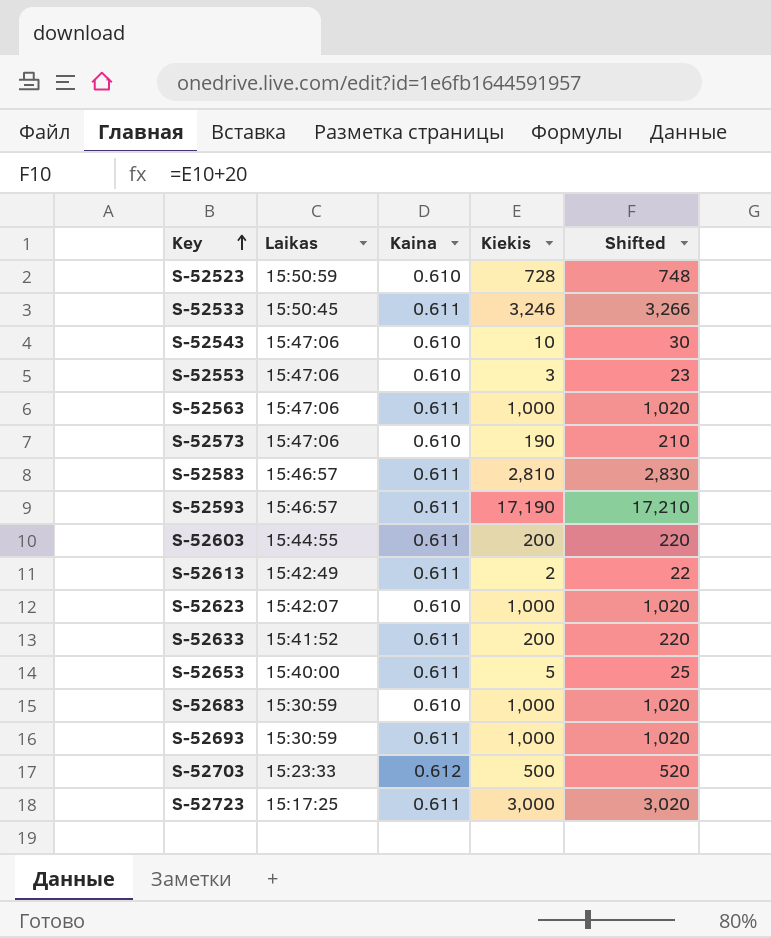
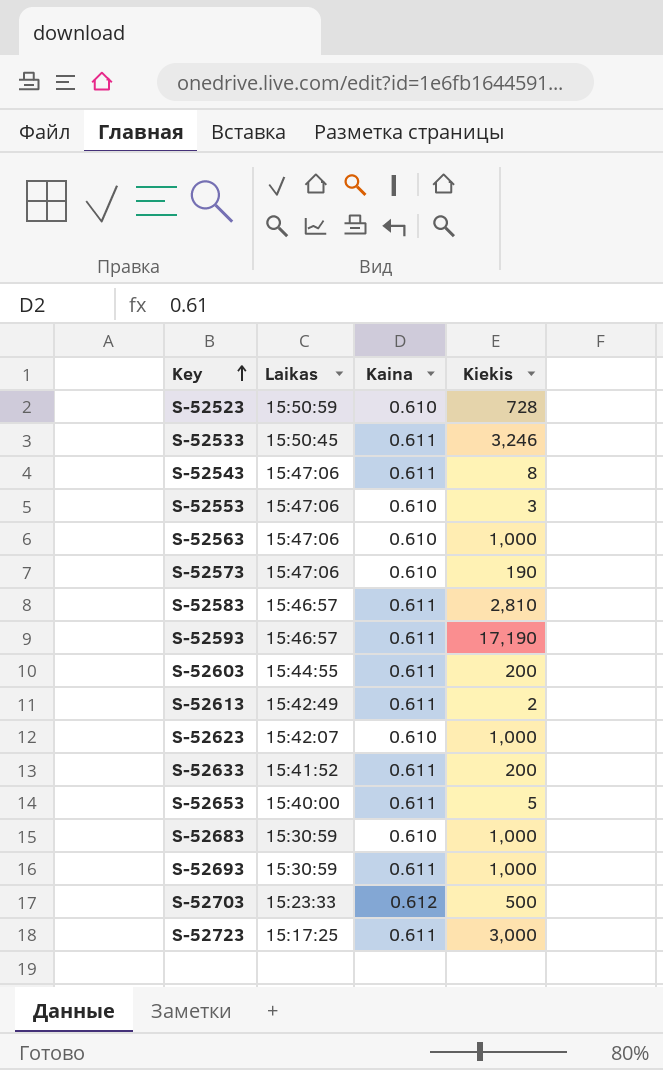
column Shifted | formula: [Kiekis] + 20 -> none
S-52543 | Kaina: 0.610 -> 0.611
S-52543 | Kiekis: 10 -> 8
S-52563 | Kaina: 0.611 -> 0.610

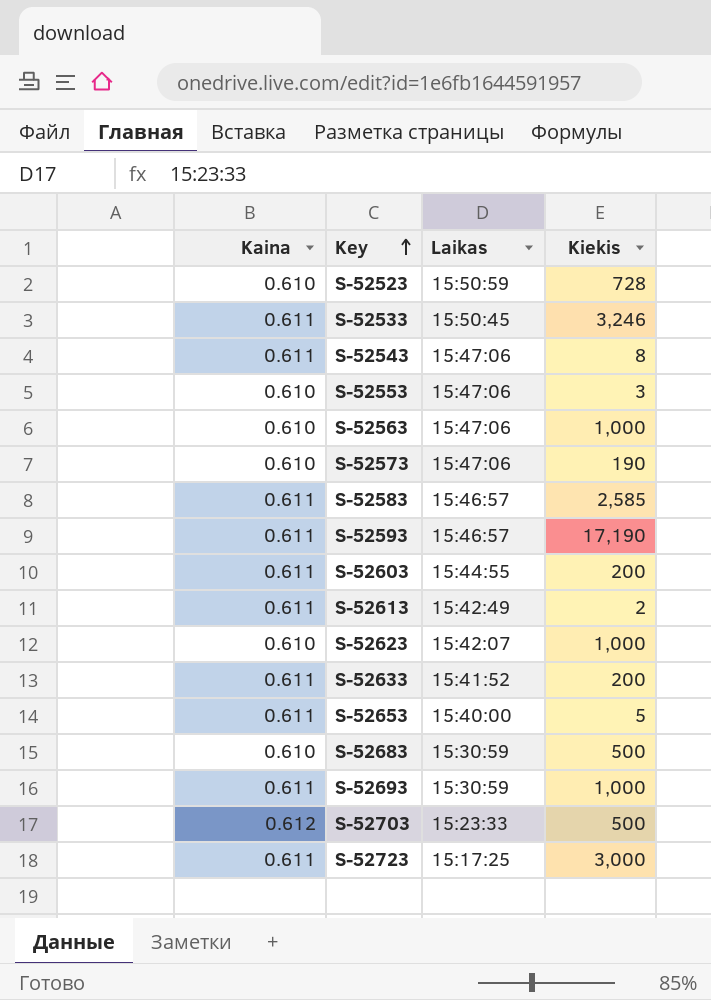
column Kaina | position: 3 -> 1
S-52583 | Kiekis: 2,810 -> 2,585
S-52683 | Kiekis: 1,000 -> 500

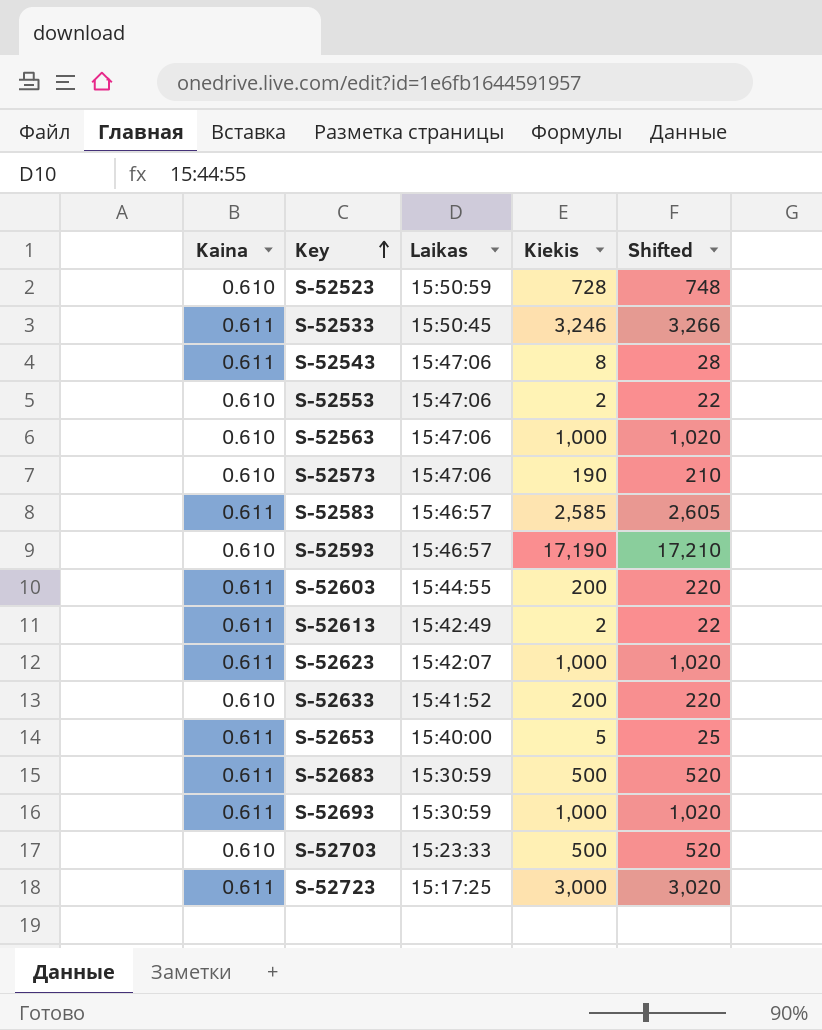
column Shifted | formula: none -> [Kiekis] + 20
S-52553 | Kiekis: 3 -> 2
S-52593 | Kaina: 0.611 -> 0.610
S-52623 | Kaina: 0.610 -> 0.611
S-52633 | Kaina: 0.611 -> 0.610
S-52683 | Kaina: 0.610 -> 0.611
S-52703 | Kaina: 0.612 -> 0.610

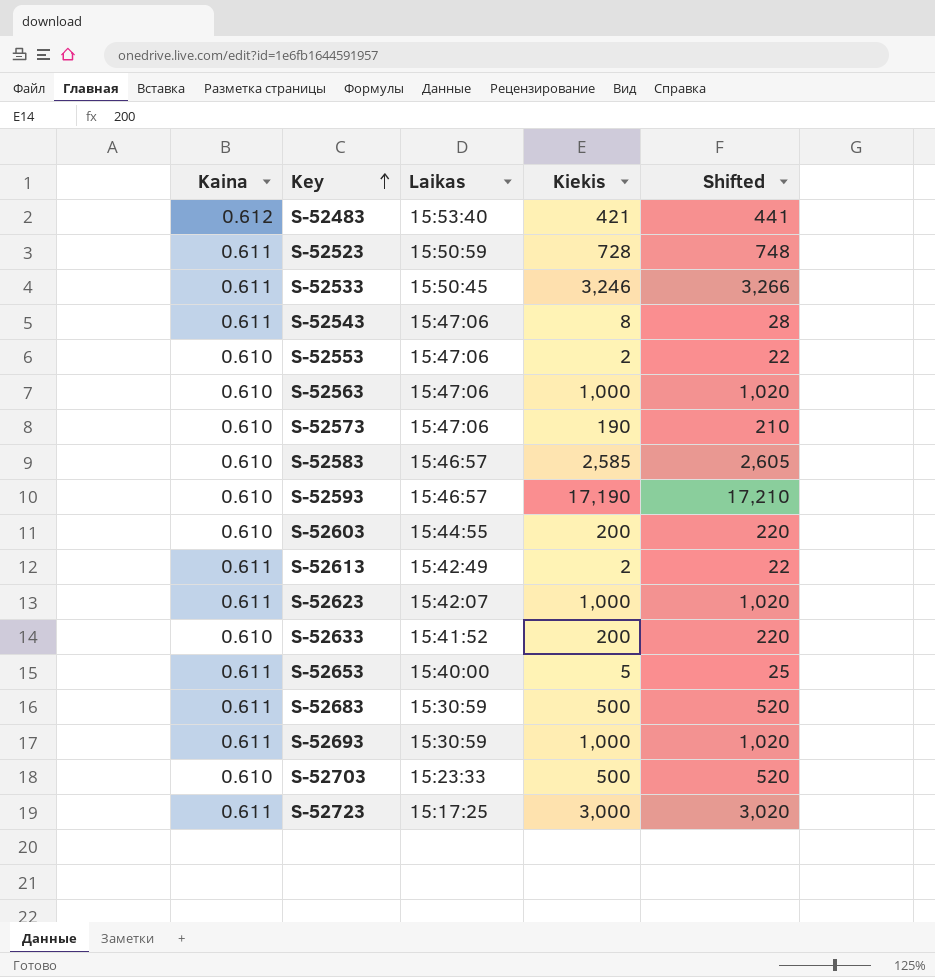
row S-52483: none -> 0.612 | 15:53:40 | 421 | 441
S-52523 | Kaina: 0.610 -> 0.611
S-52583 | Kaina: 0.611 -> 0.610
S-52603 | Kaina: 0.611 -> 0.610

